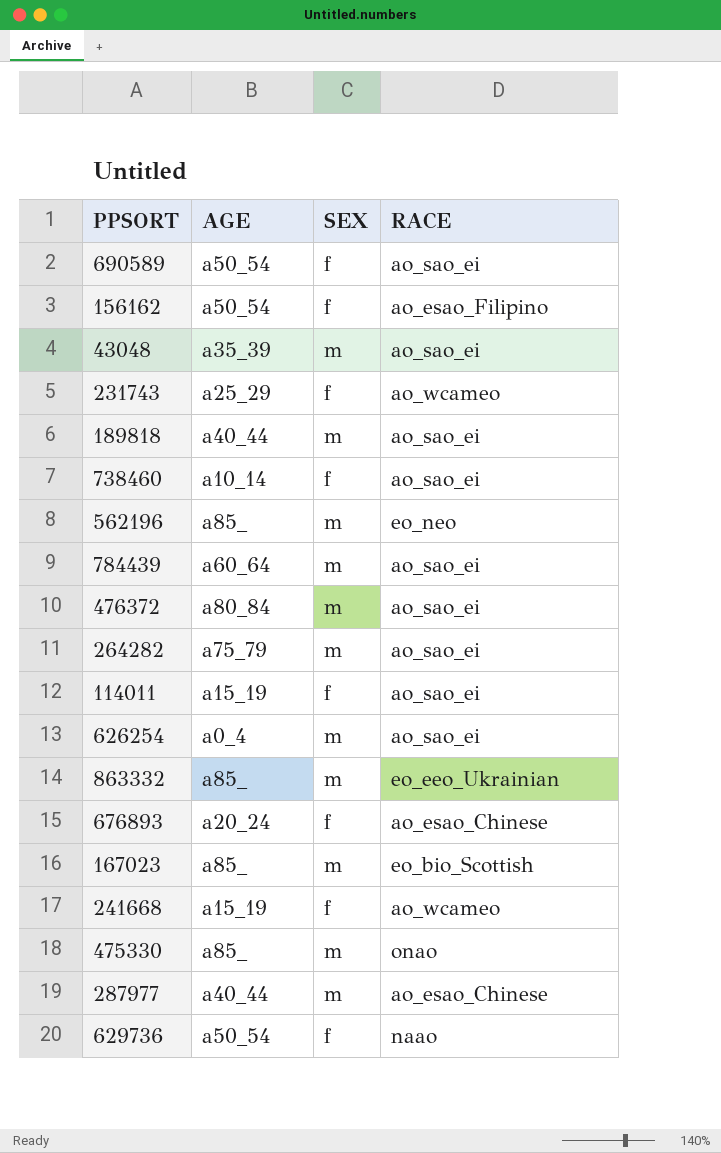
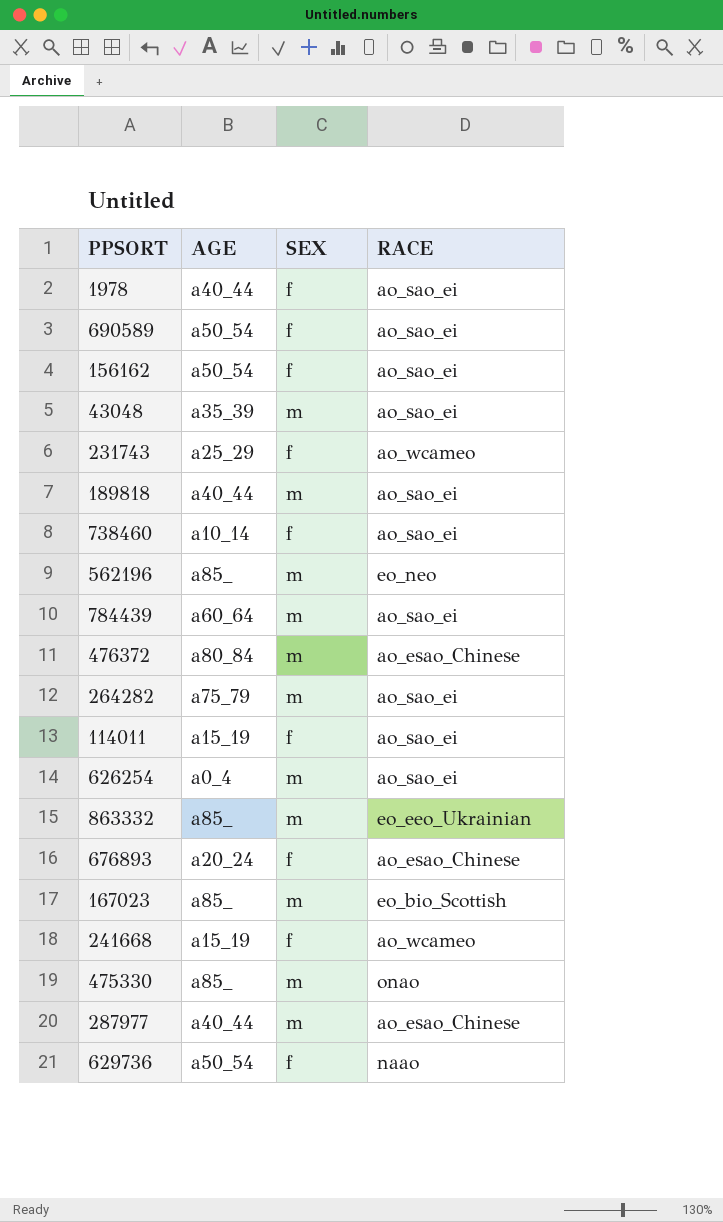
row 1978: none -> a40_44 | f | ao_sao_ei
156162 | RACE: ao_esao_Filipino -> ao_sao_ei
476372 | RACE: ao_sao_ei -> ao_esao_Chinese

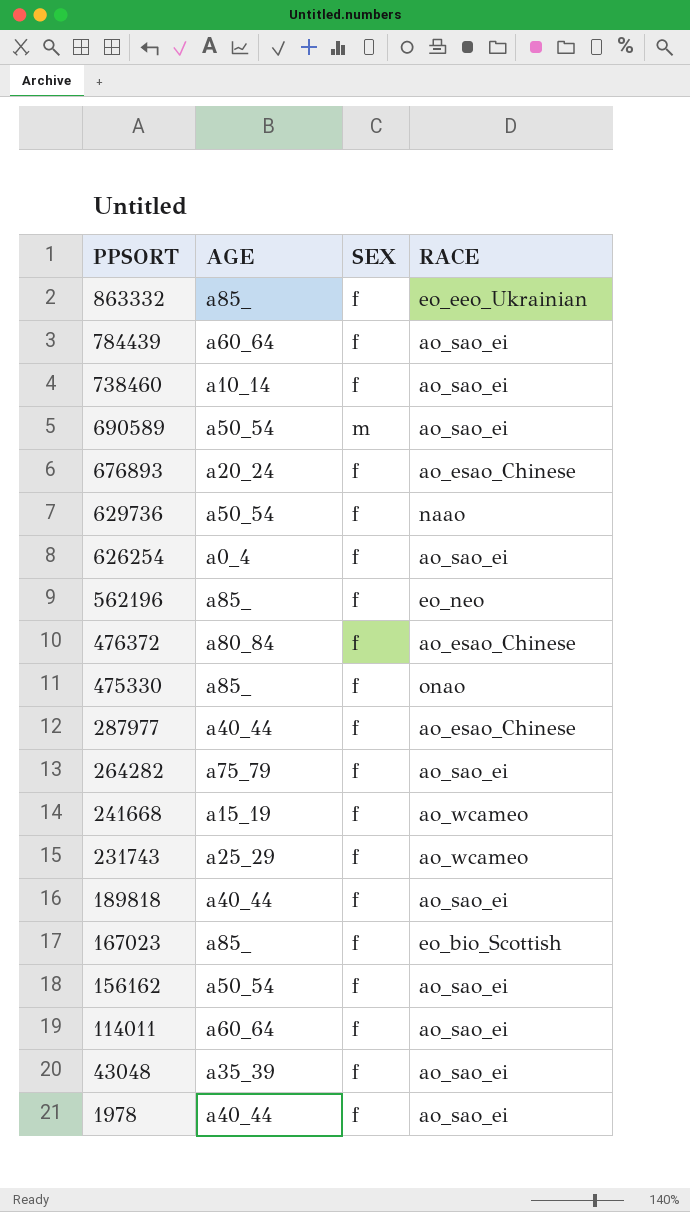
row order: none -> PPSORT descending
863332 | SEX: m -> f
784439 | SEX: m -> f
690589 | SEX: f -> m
626254 | SEX: m -> f
562196 | SEX: m -> f
476372 | SEX: m -> f
475330 | SEX: m -> f
287977 | SEX: m -> f
264282 | SEX: m -> f
189818 | SEX: m -> f
167023 | SEX: m -> f
114011 | AGE: a15_19 -> a60_64
43048 | SEX: m -> f

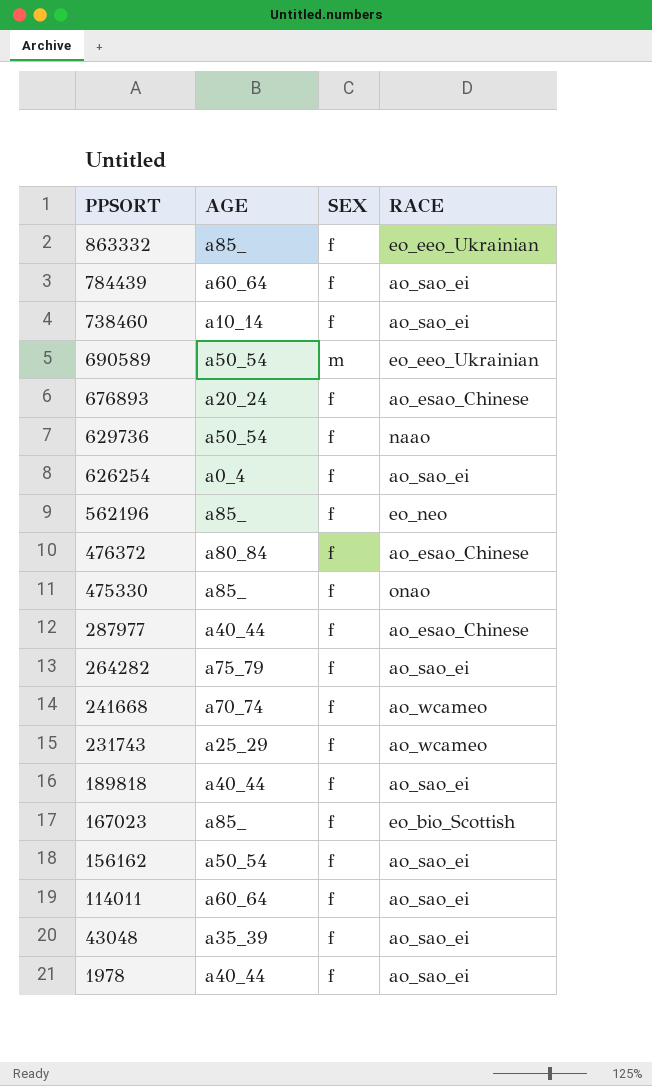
690589 | RACE: ao_sao_ei -> eo_eeo_Ukrainian
241668 | AGE: a15_19 -> a70_74

